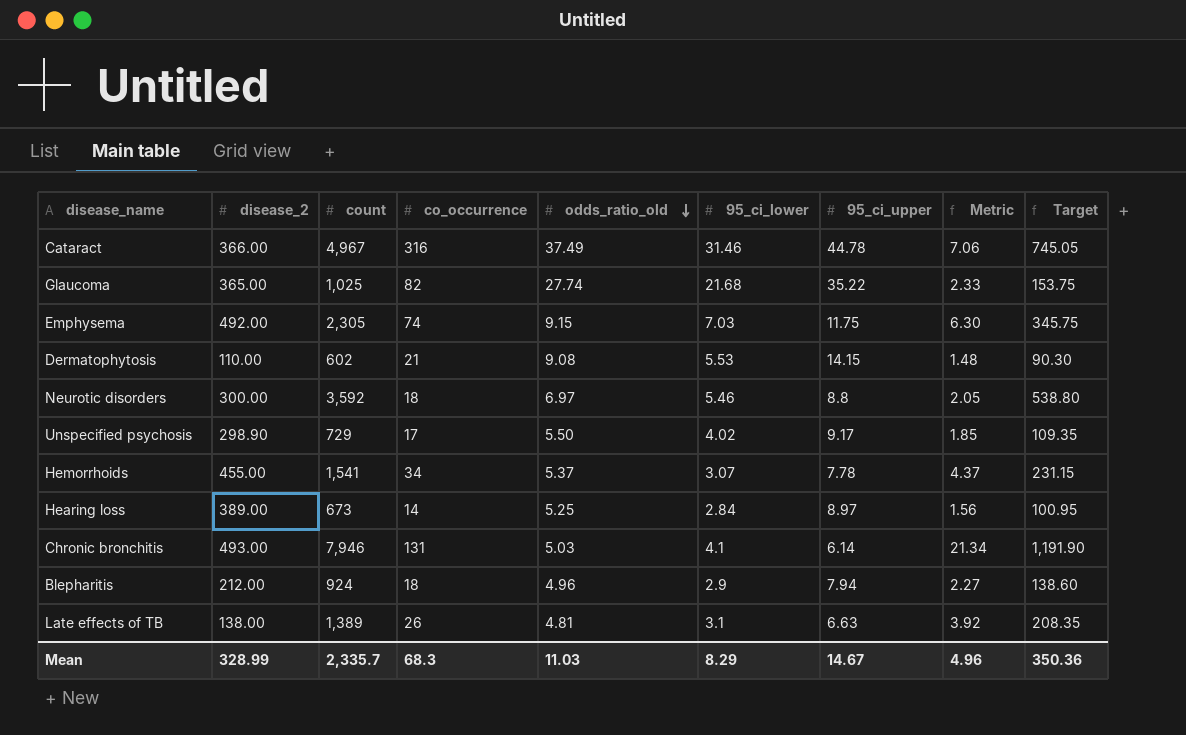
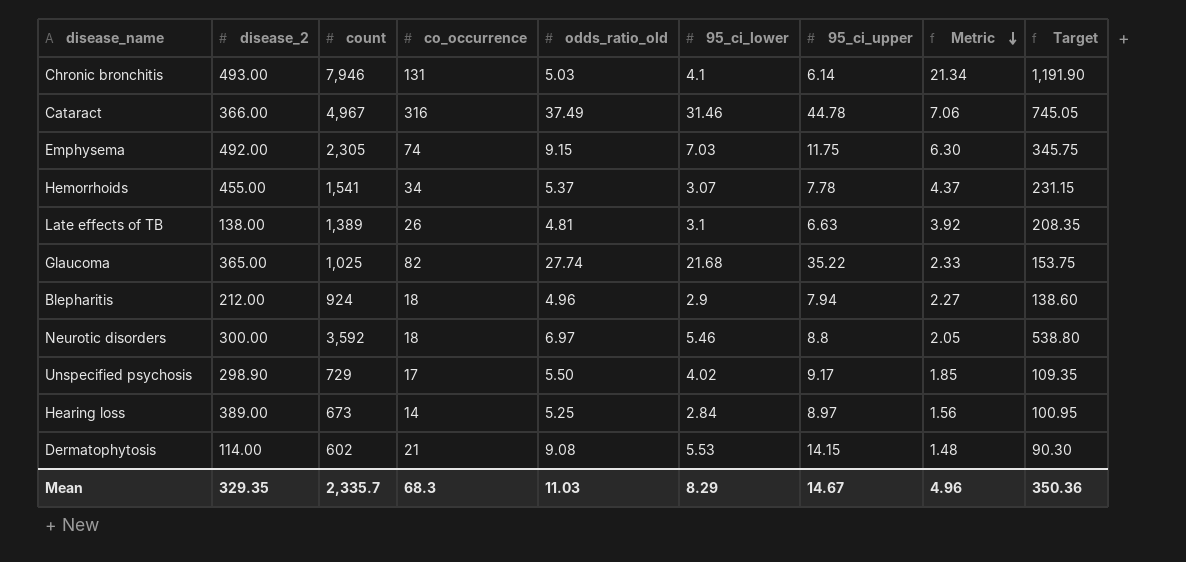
row order: odds_ratio_old descending -> Metric descending
Dermatophytosis | disease_2: 110.00 -> 114.00
Mean | disease_2: 328.99 -> 329.35

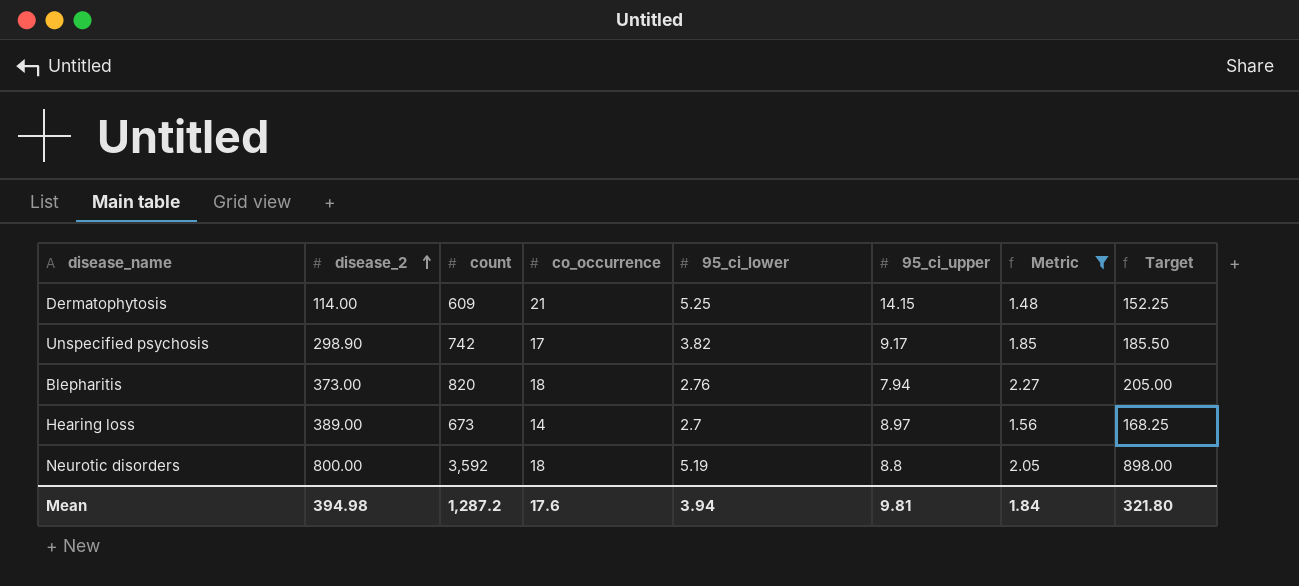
filter: none -> Metric <= 2.27
row order: Metric descending -> disease_2 ascending
column odds_ratio_old | position: 5 -> none
column Target | formula: [count] * 0.15 -> [count] * 0.25
Dermatophytosis | count: 602 -> 609
Dermatophytosis | 95_ci_lower: 5.53 -> 5.25
Unspecified psychosis | count: 729 -> 742
Unspecified psychosis | 95_ci_lower: 4.02 -> 3.82
Blepharitis | disease_2: 212.00 -> 373.00
Blepharitis | count: 924 -> 820
Blepharitis | 95_ci_lower: 2.9 -> 2.76
Hearing loss | 95_ci_lower: 2.84 -> 2.7
Neurotic disorders | disease_2: 300.00 -> 800.00
Neurotic disorders | 95_ci_lower: 5.46 -> 5.19
Mean | disease_2: 329.35 -> 394.98
Mean | count: 2,335.7 -> 1,287.2
Mean | co_occurrence: 68.3 -> 17.6
Mean | 95_ci_lower: 8.29 -> 3.94
Mean | 95_ci_upper: 14.67 -> 9.81
Mean | Metric: 4.96 -> 1.84
Mean | Target: 350.36 -> 321.80

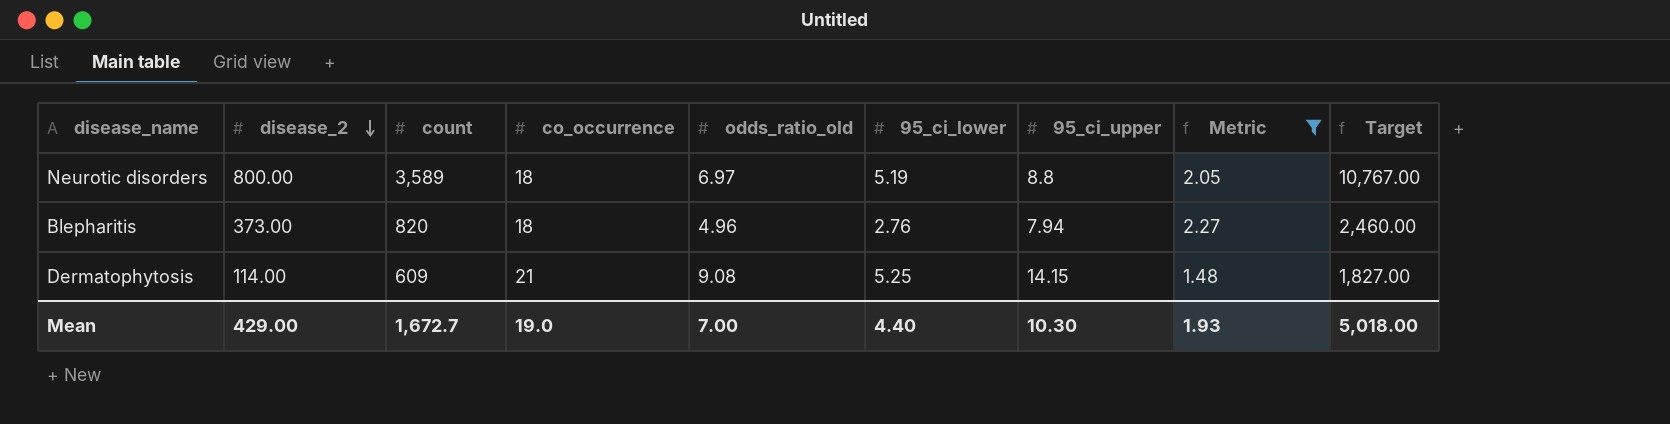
row order: disease_2 ascending -> disease_2 descending
column odds_ratio_old | position: none -> 5
column Target | formula: [count] * 0.25 -> [count] * 3
row Unspecified psychosis: 298.90 | 742 | 17 | 3.82 | 9.17 | 1.85 | 185.50 -> none
row Hearing loss: 389.00 | 673 | 14 | 2.7 | 8.97 | 1.56 | 168.25 -> none
Neurotic disorders | count: 3,592 -> 3,589
Mean | disease_2: 394.98 -> 429.00
Mean | count: 1,287.2 -> 1,672.7
Mean | co_occurrence: 17.6 -> 19.0
Mean | 95_ci_lower: 3.94 -> 4.40
Mean | 95_ci_upper: 9.81 -> 10.30
Mean | Metric: 1.84 -> 1.93
Mean | Target: 321.80 -> 5,018.00

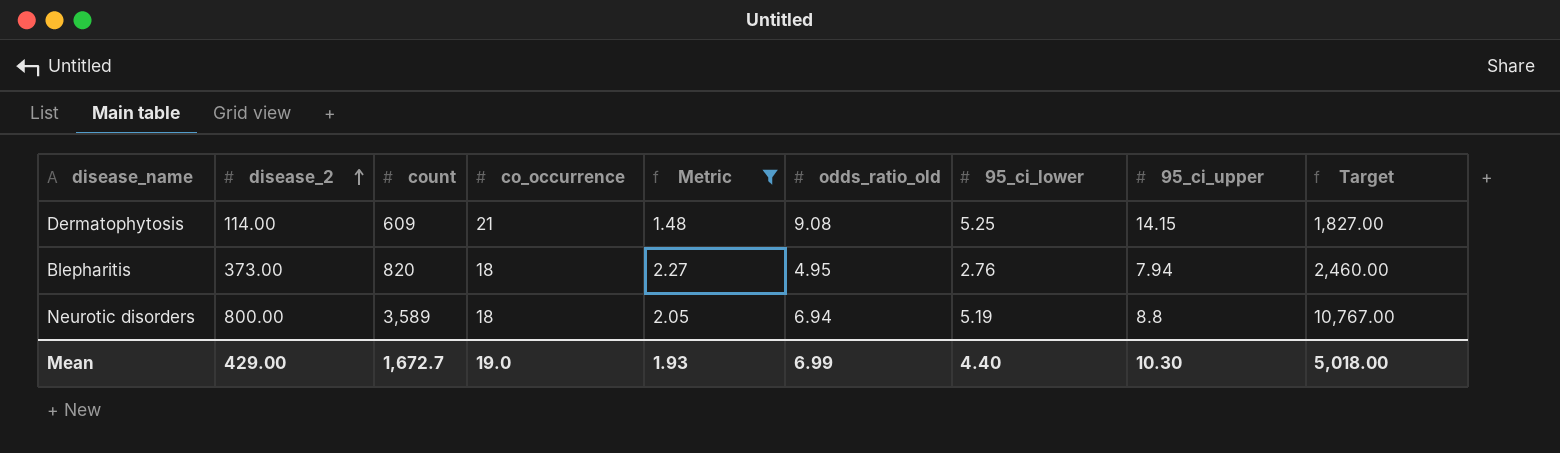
row order: disease_2 descending -> disease_2 ascending
column Metric | position: 8 -> 5
Blepharitis | odds_ratio_old: 4.96 -> 4.95
Neurotic disorders | odds_ratio_old: 6.97 -> 6.94
Mean | odds_ratio_old: 7.00 -> 6.99

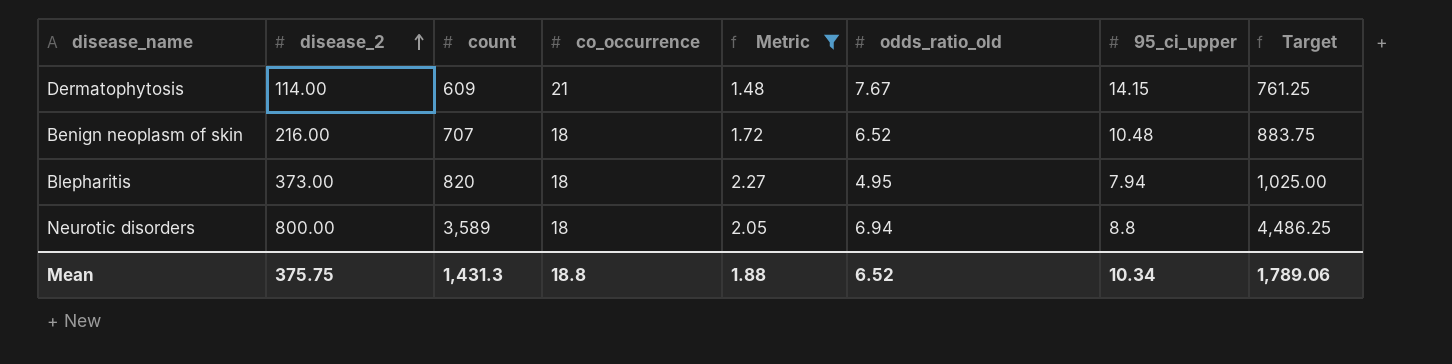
column 95_ci_lower | position: 7 -> none
column Target | formula: [count] * 3 -> [count] * 1.25
Dermatophytosis | odds_ratio_old: 9.08 -> 7.67
row Benign neoplasm of skin: none -> 216.00 | 707 | 18 | 1.72 | 6.52 | 10.48 | 883.75
Mean | disease_2: 429.00 -> 375.75
Mean | count: 1,672.7 -> 1,431.3
Mean | co_occurrence: 19.0 -> 18.8
Mean | Metric: 1.93 -> 1.88
Mean | odds_ratio_old: 6.99 -> 6.52
Mean | 95_ci_upper: 10.30 -> 10.34
Mean | Target: 5,018.00 -> 1,789.06

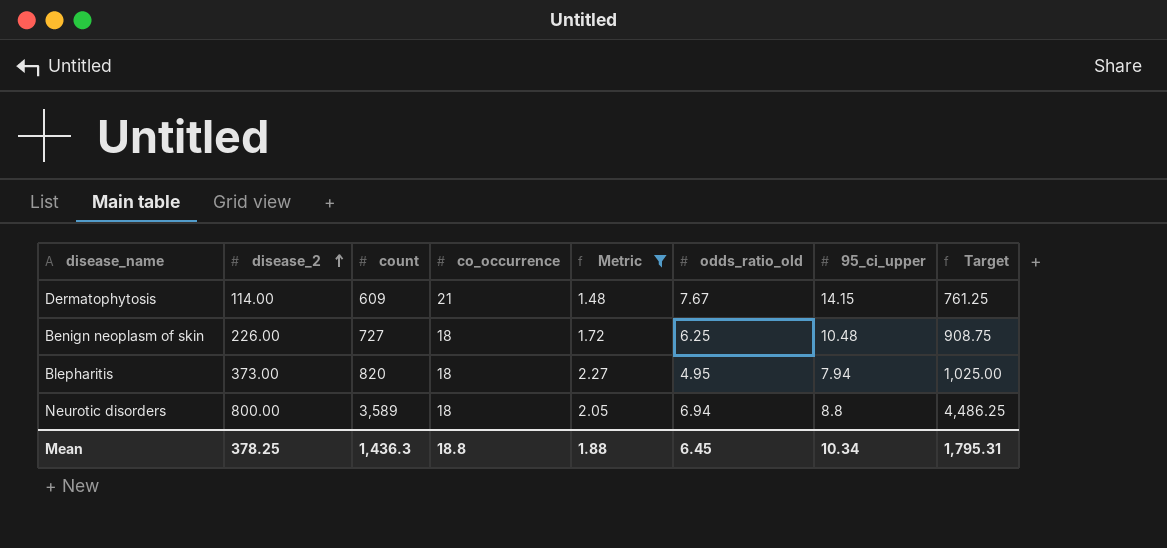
Benign neoplasm of skin | disease_2: 216.00 -> 226.00
Benign neoplasm of skin | count: 707 -> 727
Benign neoplasm of skin | odds_ratio_old: 6.52 -> 6.25
Benign neoplasm of skin | Target: 883.75 -> 908.75
Mean | disease_2: 375.75 -> 378.25
Mean | count: 1,431.3 -> 1,436.3
Mean | odds_ratio_old: 6.52 -> 6.45
Mean | Target: 1,789.06 -> 1,795.31

